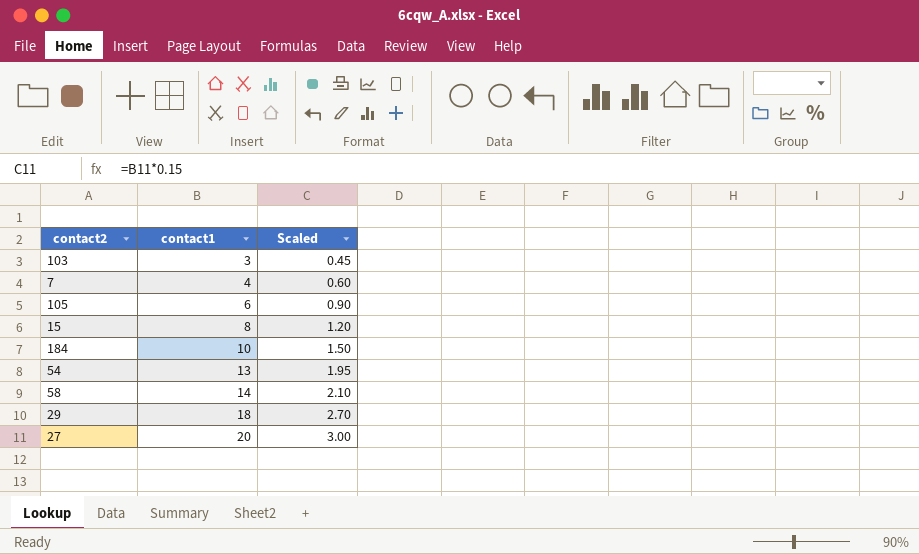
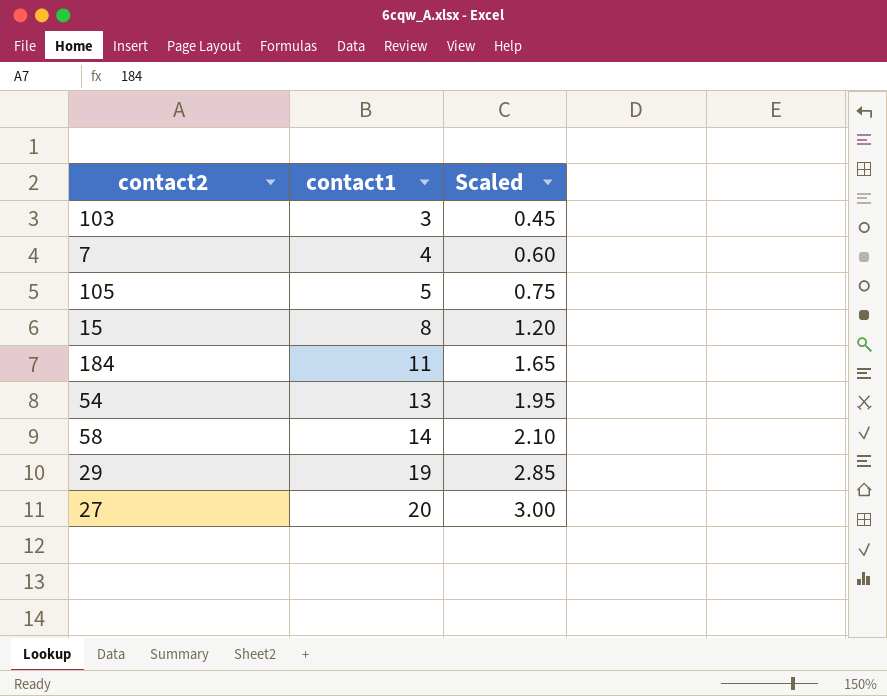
105 | contact1: 6 -> 5
105 | Scaled: 0.90 -> 0.75
184 | contact1: 10 -> 11
184 | Scaled: 1.50 -> 1.65
29 | contact1: 18 -> 19
29 | Scaled: 2.70 -> 2.85

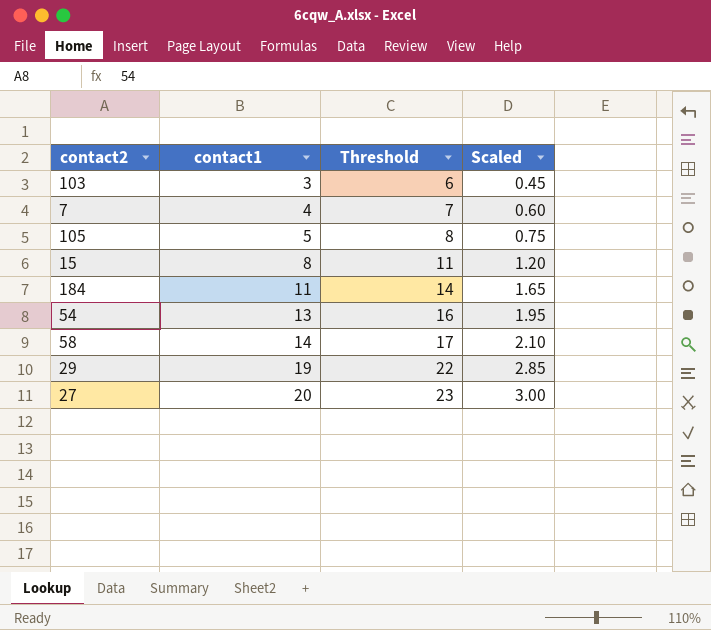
column Threshold | formula: none -> [contact1] + 3

